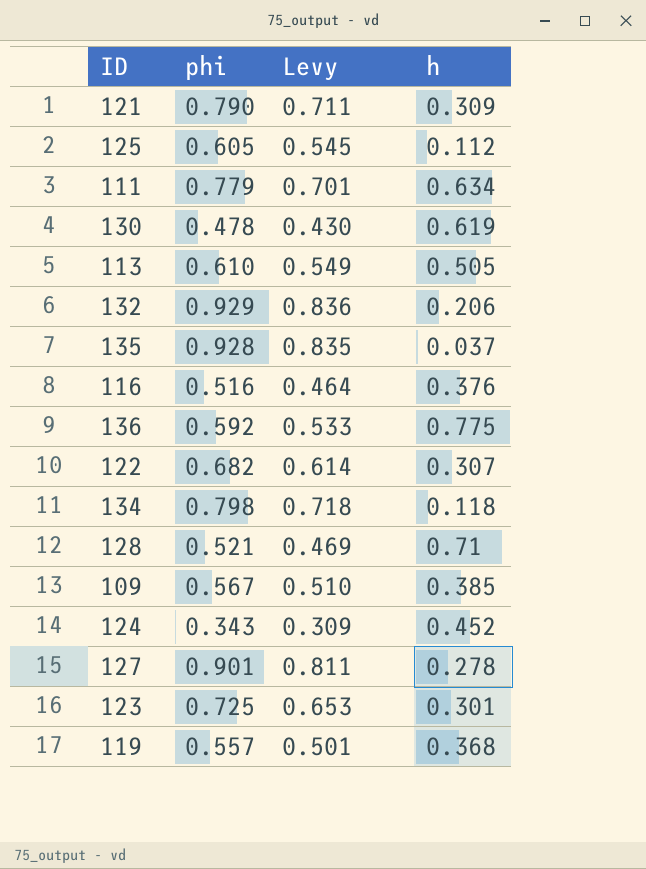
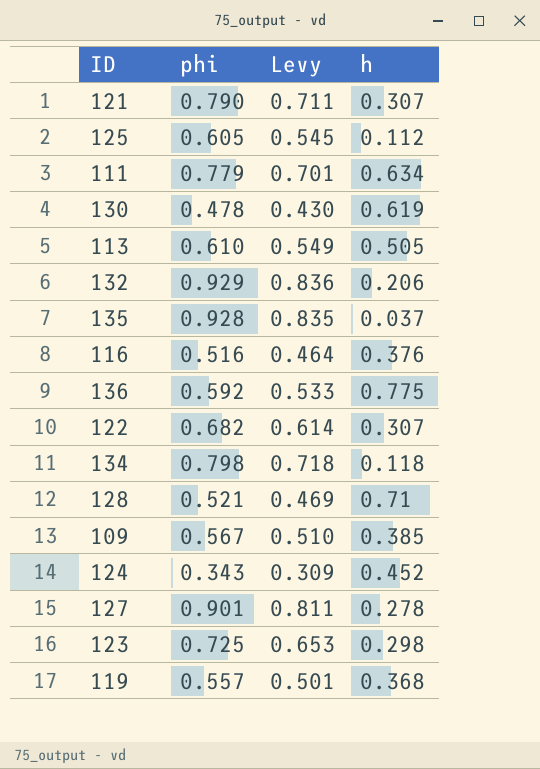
121 | h: 0.309 -> 0.307
123 | h: 0.301 -> 0.298

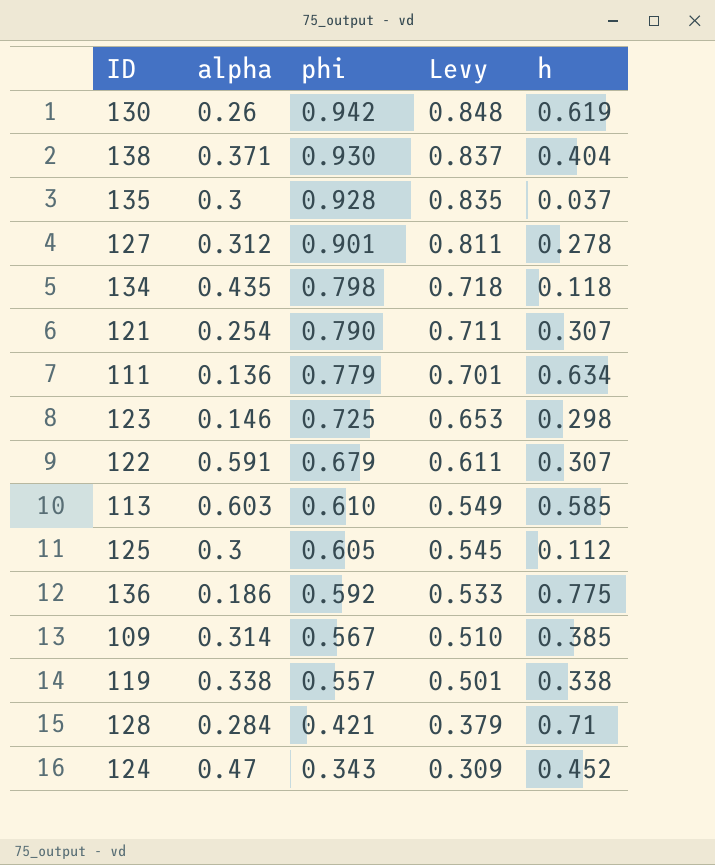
row order: none -> phi descending
column alpha | position: none -> 2
row 132: 0.929 | 0.836 | 0.206 -> none
row 116: 0.516 | 0.464 | 0.376 -> none
130 | phi: 0.478 -> 0.942
130 | Levy: 0.430 -> 0.848
row 138: none -> 0.371 | 0.930 | 0.837 | 0.404
122 | phi: 0.682 -> 0.679
122 | Levy: 0.614 -> 0.611
113 | h: 0.505 -> 0.585
119 | h: 0.368 -> 0.338
128 | phi: 0.521 -> 0.421
128 | Levy: 0.469 -> 0.379

